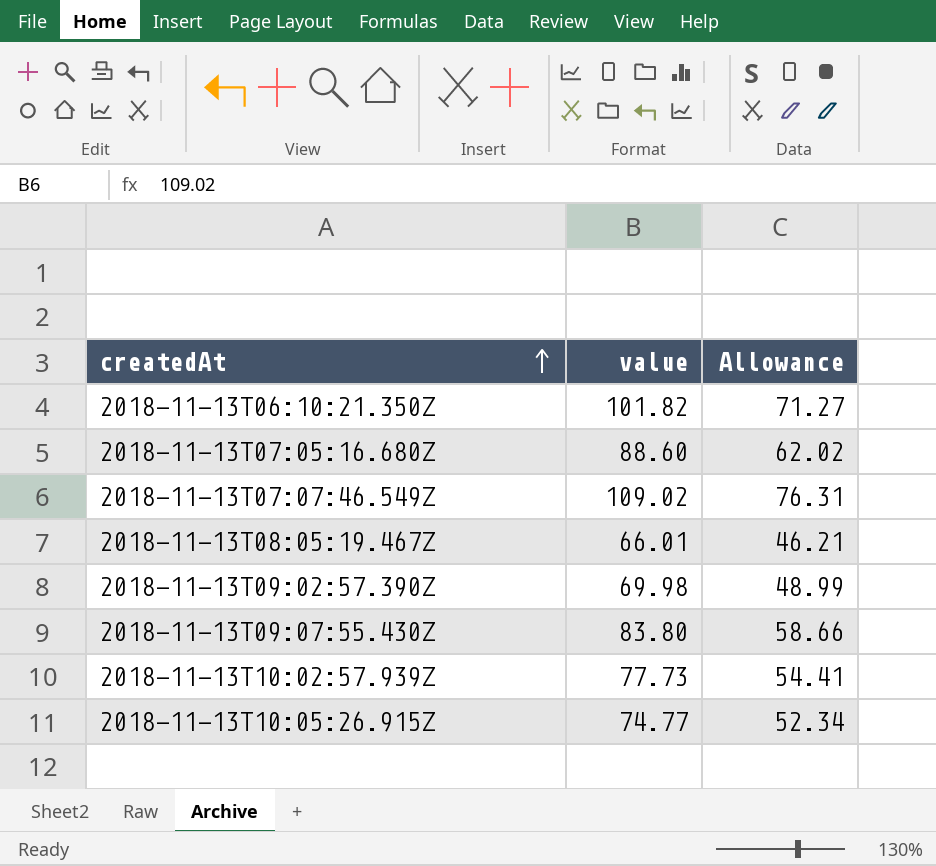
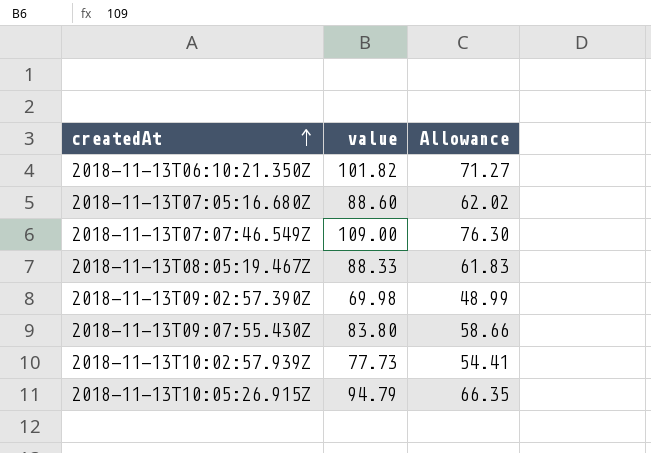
2018-11-13T07:07:46.549Z | value: 109.02 -> 109.00
2018-11-13T07:07:46.549Z | Allowance: 76.31 -> 76.30
2018-11-13T08:05:19.467Z | value: 66.01 -> 88.33
2018-11-13T08:05:19.467Z | Allowance: 46.21 -> 61.83
2018-11-13T10:05:26.915Z | value: 74.77 -> 94.79
2018-11-13T10:05:26.915Z | Allowance: 52.34 -> 66.35

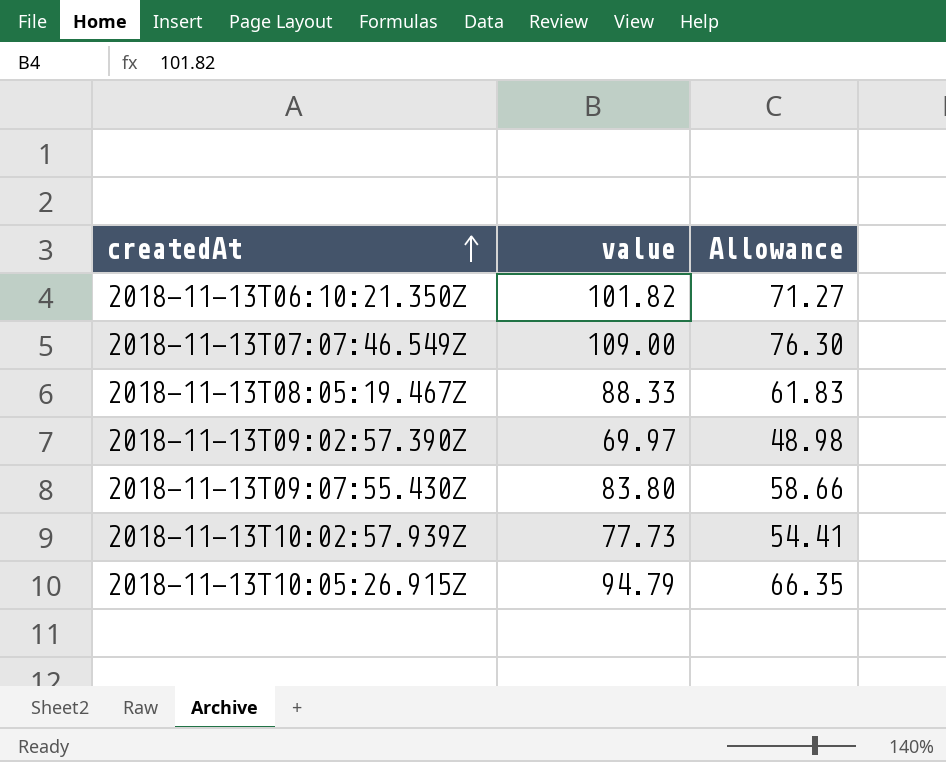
row 2018-11-13T07:05:16.680Z: 88.60 | 62.02 -> none
2018-11-13T09:02:57.390Z | value: 69.98 -> 69.97
2018-11-13T09:02:57.390Z | Allowance: 48.99 -> 48.98

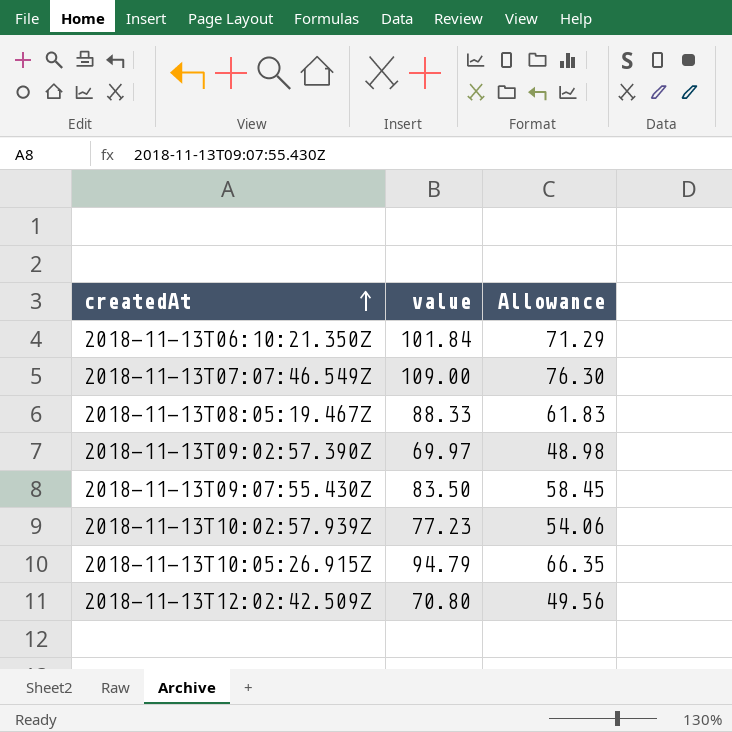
2018-11-13T06:10:21.350Z | value: 101.82 -> 101.84
2018-11-13T06:10:21.350Z | Allowance: 71.27 -> 71.29
2018-11-13T09:07:55.430Z | value: 83.80 -> 83.50
2018-11-13T09:07:55.430Z | Allowance: 58.66 -> 58.45
2018-11-13T10:02:57.939Z | value: 77.73 -> 77.23
2018-11-13T10:02:57.939Z | Allowance: 54.41 -> 54.06
row 2018-11-13T12:02:42.509Z: none -> 70.80 | 49.56

